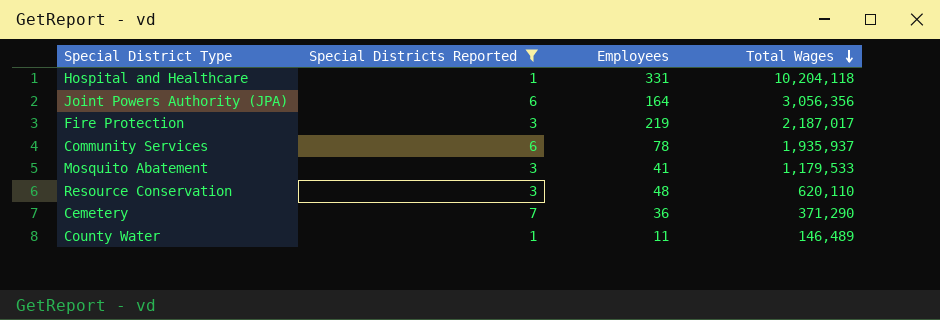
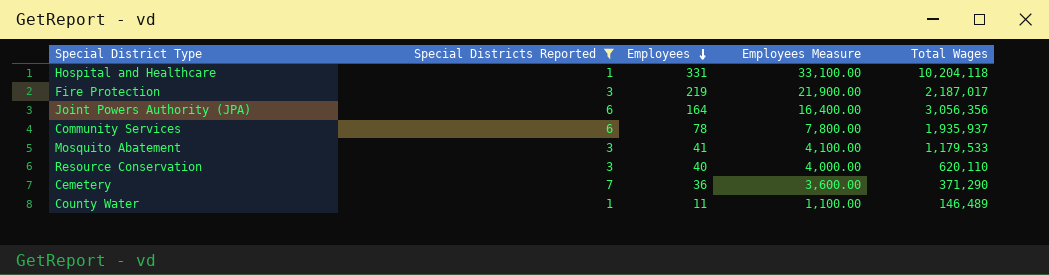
row order: Total Wages descending -> Employees descending
column Employees Measure | formula: none -> [Employees] * 100
Resource Conservation | Employees: 48 -> 40

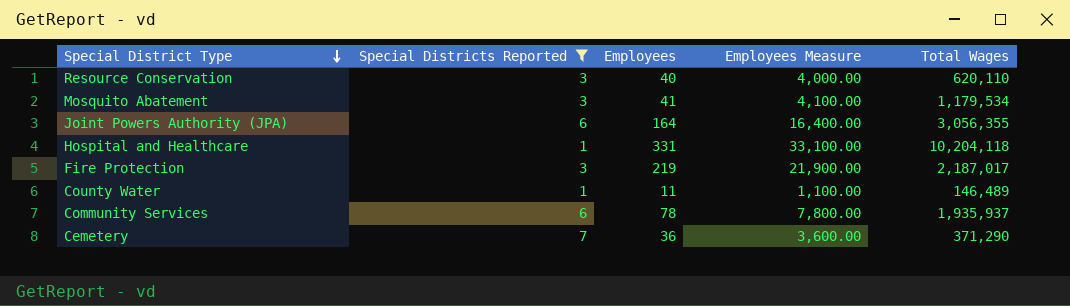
row order: Employees descending -> Special District Type descending
Mosquito Abatement | Total Wages: 1,179,533 -> 1,179,534
Joint Powers Authority (JPA) | Total Wages: 3,056,356 -> 3,056,355

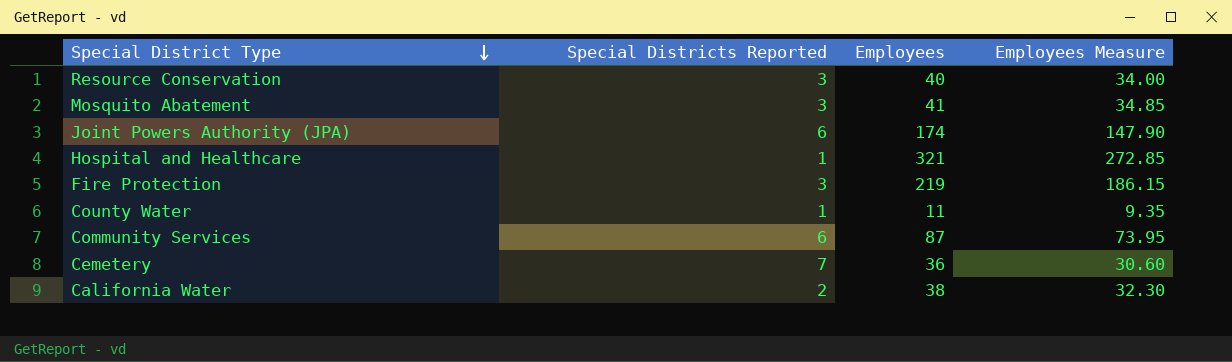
filter: Special Districts Reported != 2 -> none
column Total Wages | position: 5 -> none
column Employees Measure | formula: [Employees] * 100 -> [Employees] * 0.85
Joint Powers Authority (JPA) | Employees: 164 -> 174
Hospital and Healthcare | Employees: 331 -> 321
Community Services | Employees: 78 -> 87

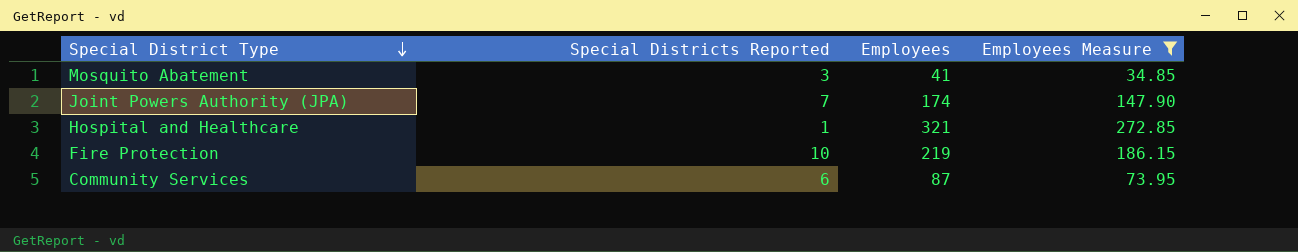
filter: none -> Employees Measure >= 34.85
Joint Powers Authority (JPA) | Special Districts Reported: 6 -> 7
Fire Protection | Special Districts Reported: 3 -> 10

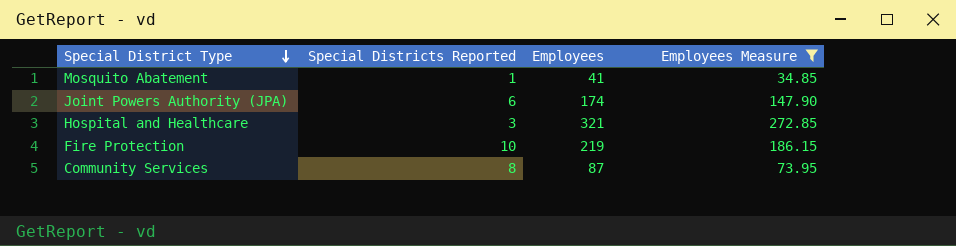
Mosquito Abatement | Special Districts Reported: 3 -> 1
Joint Powers Authority (JPA) | Special Districts Reported: 7 -> 6
Hospital and Healthcare | Special Districts Reported: 1 -> 3
Community Services | Special Districts Reported: 6 -> 8

